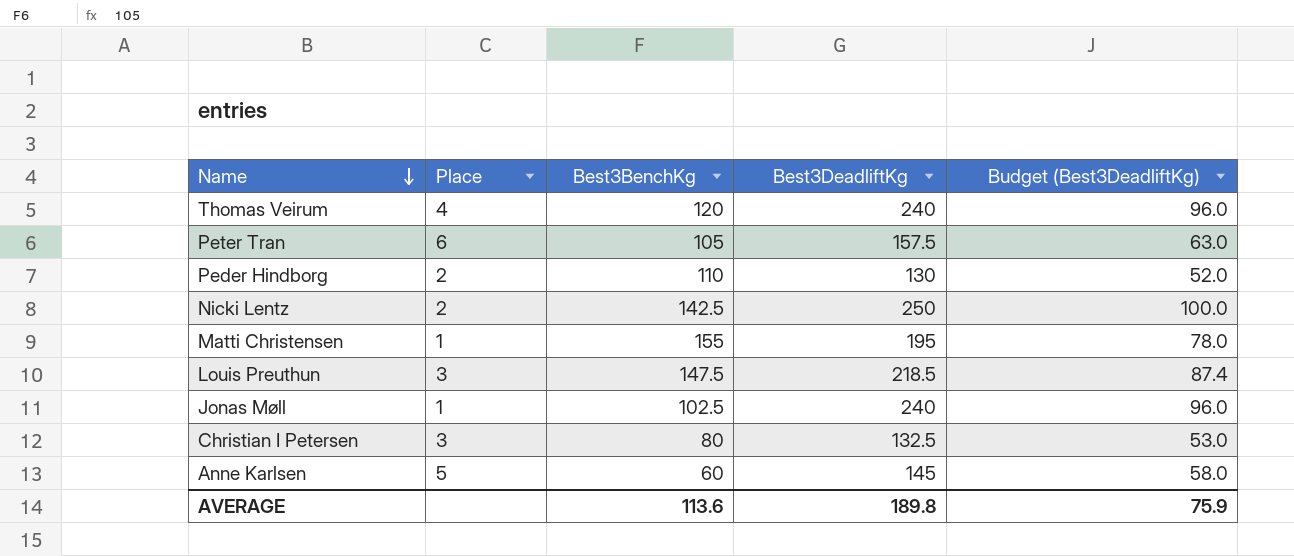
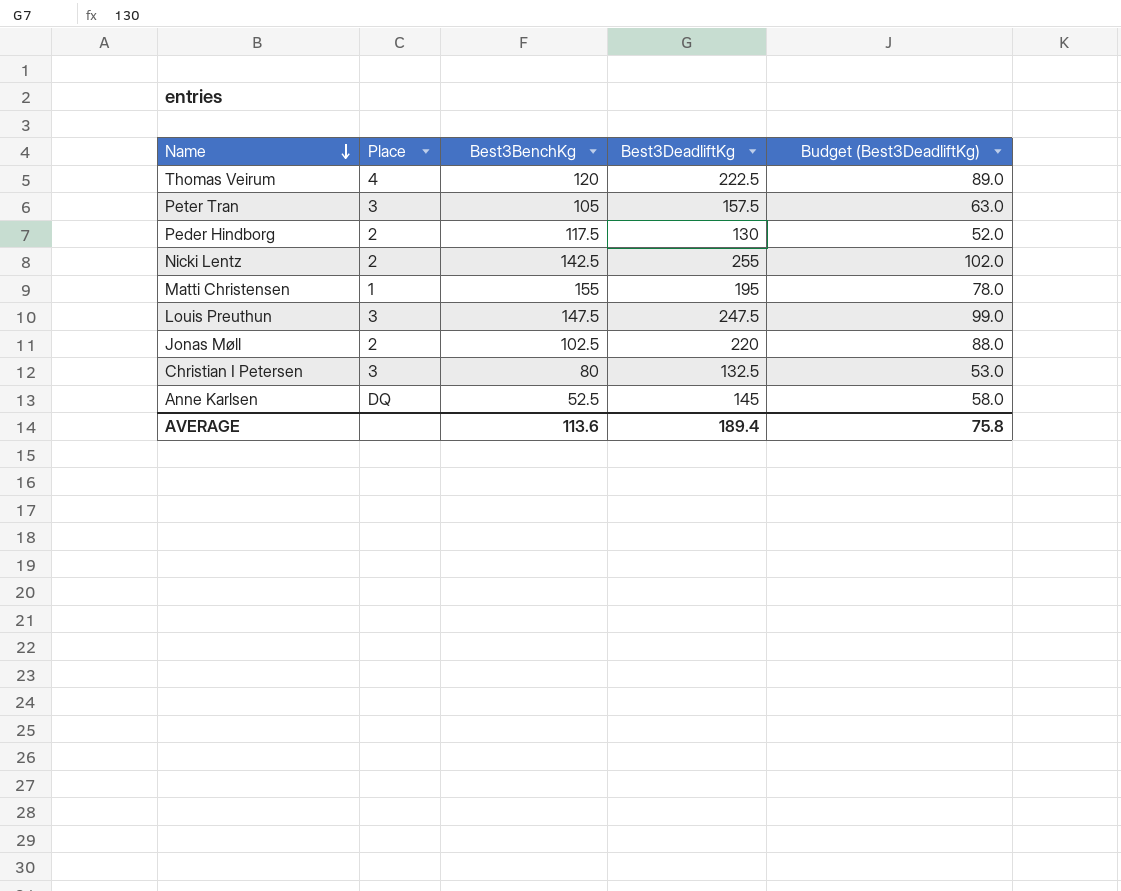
Thomas Veirum | Best3DeadliftKg: 240 -> 222.5
Thomas Veirum | Budget (Best3DeadliftKg): 96.0 -> 89.0
Peter Tran | Place: 6 -> 3
Peder Hindborg | Best3BenchKg: 110 -> 117.5
Nicki Lentz | Best3DeadliftKg: 250 -> 255
Nicki Lentz | Budget (Best3DeadliftKg): 100.0 -> 102.0
Louis Preuthun | Best3DeadliftKg: 218.5 -> 247.5
Louis Preuthun | Budget (Best3DeadliftKg): 87.4 -> 99.0
Jonas Møll | Place: 1 -> 2
Jonas Møll | Best3DeadliftKg: 240 -> 220
Jonas Møll | Budget (Best3DeadliftKg): 96.0 -> 88.0
Anne Karlsen | Place: 5 -> DQ
Anne Karlsen | Best3BenchKg: 60 -> 52.5
AVERAGE | Best3DeadliftKg: 189.8 -> 189.4
AVERAGE | Budget (Best3DeadliftKg): 75.9 -> 75.8

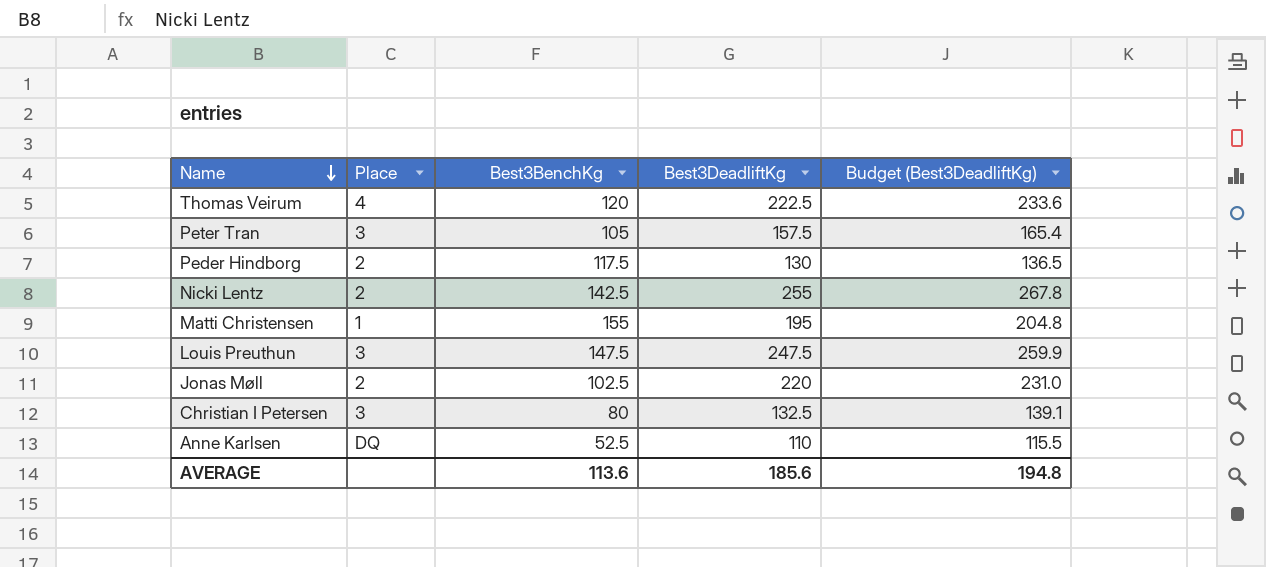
column Budget (Best3DeadliftKg) | formula: [Best3DeadliftKg] * 0.4 -> [Best3DeadliftKg] * 1.05
Anne Karlsen | Best3DeadliftKg: 145 -> 110
AVERAGE | Best3DeadliftKg: 189.4 -> 185.6
AVERAGE | Budget (Best3DeadliftKg): 75.8 -> 194.8

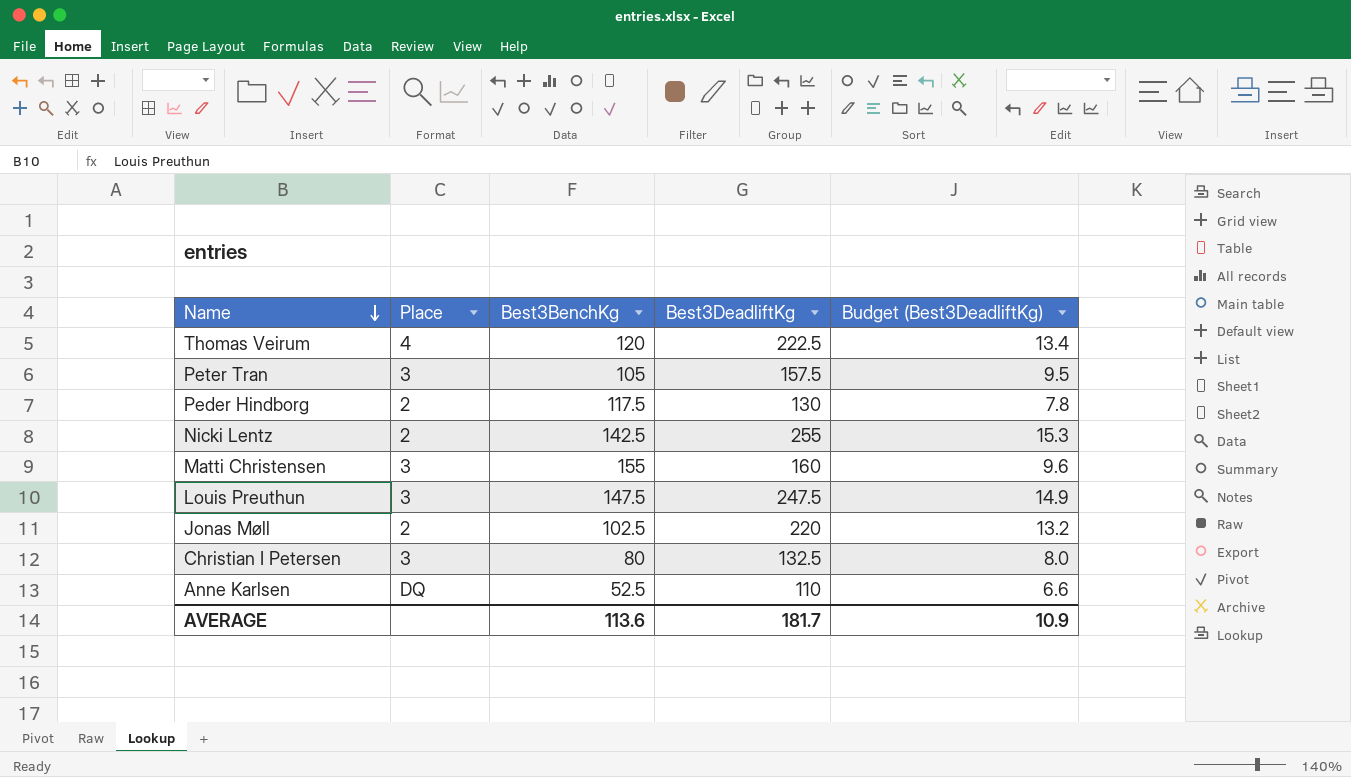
column Budget (Best3DeadliftKg) | formula: [Best3DeadliftKg] * 1.05 -> [Best3DeadliftKg] * 0.06
Matti Christensen | Place: 1 -> 3
Matti Christensen | Best3DeadliftKg: 195 -> 160
AVERAGE | Best3DeadliftKg: 185.6 -> 181.7
AVERAGE | Budget (Best3DeadliftKg): 194.8 -> 10.9

